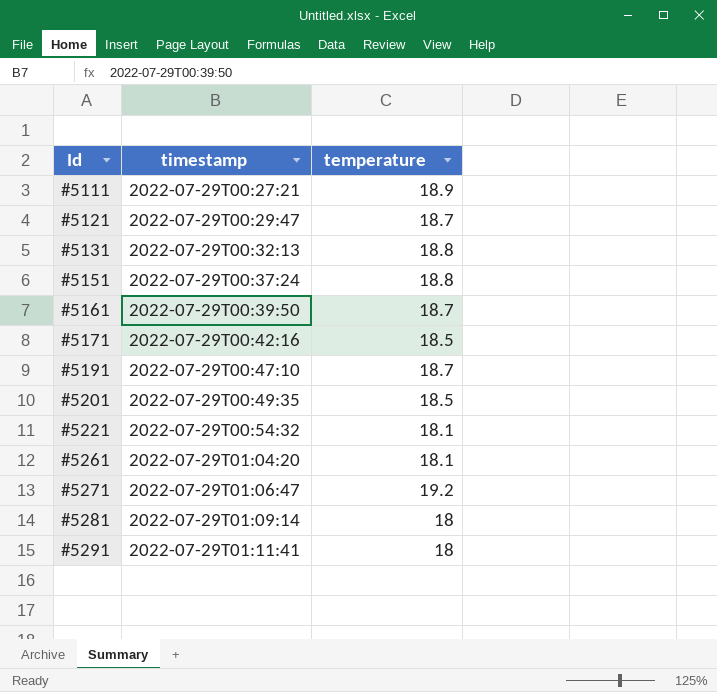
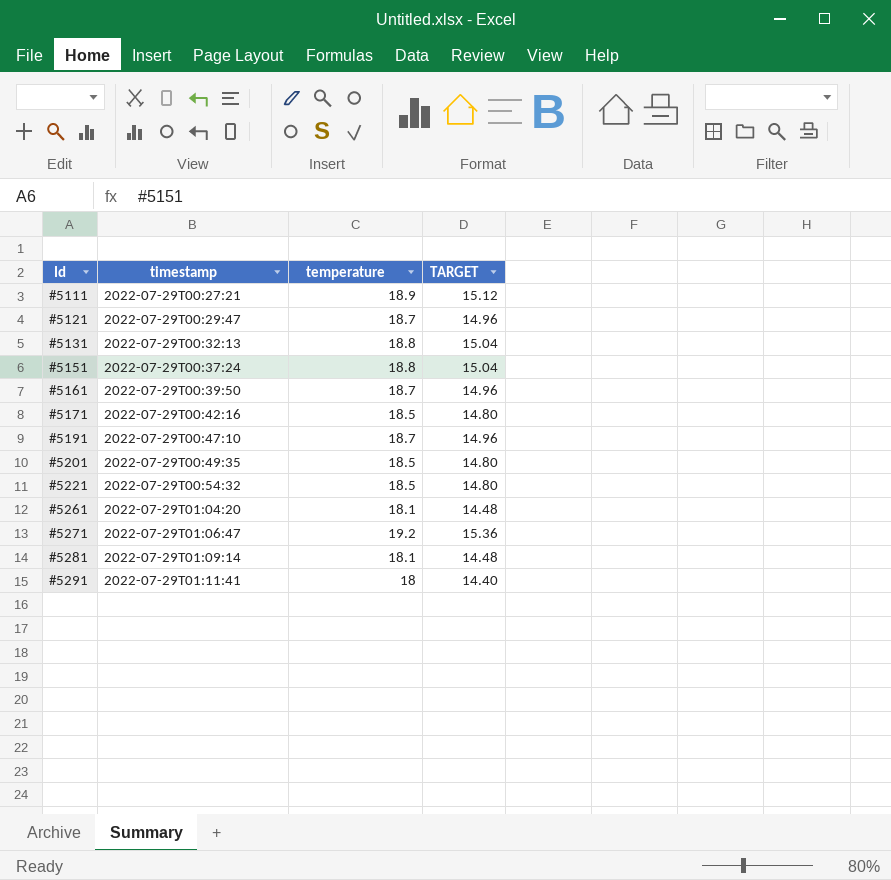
column TARGET | formula: none -> [temperature] * 0.8
#5221 | temperature: 18.1 -> 18.5
#5281 | temperature: 18 -> 18.1

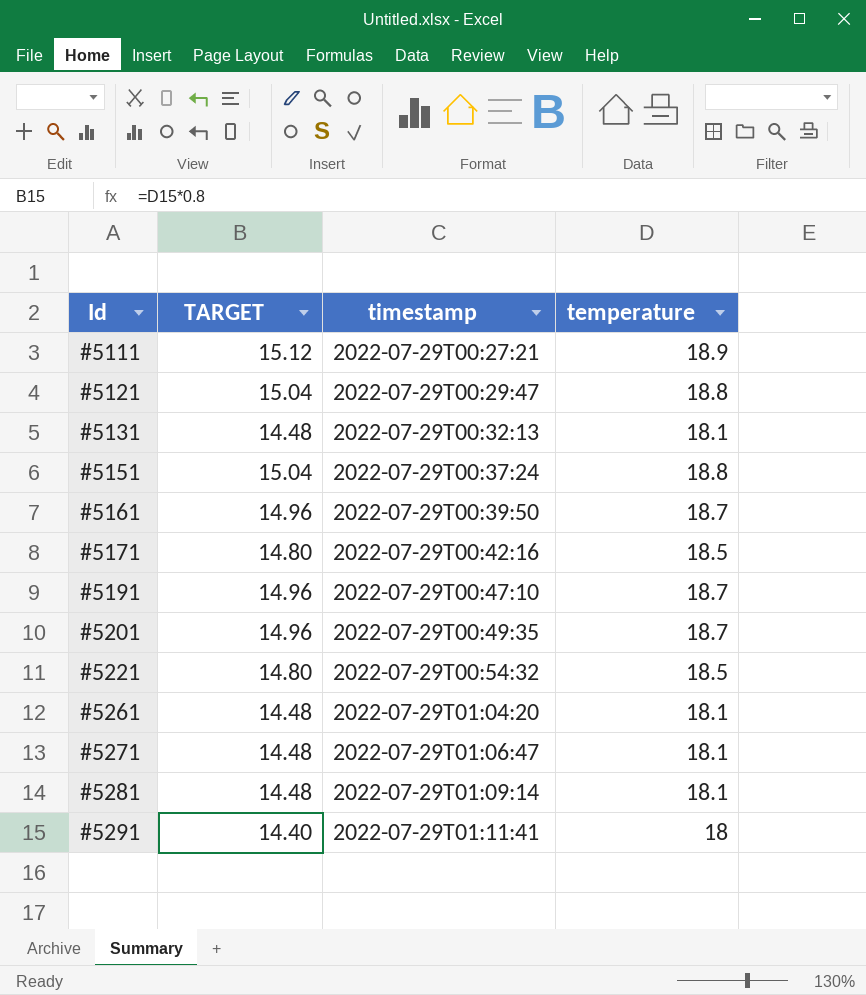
column TARGET | position: 4 -> 2
#5121 | TARGET: 14.96 -> 15.04
#5121 | temperature: 18.7 -> 18.8
#5131 | TARGET: 15.04 -> 14.48
#5131 | temperature: 18.8 -> 18.1
#5201 | TARGET: 14.80 -> 14.96
#5201 | temperature: 18.5 -> 18.7
#5271 | TARGET: 15.36 -> 14.48
#5271 | temperature: 19.2 -> 18.1

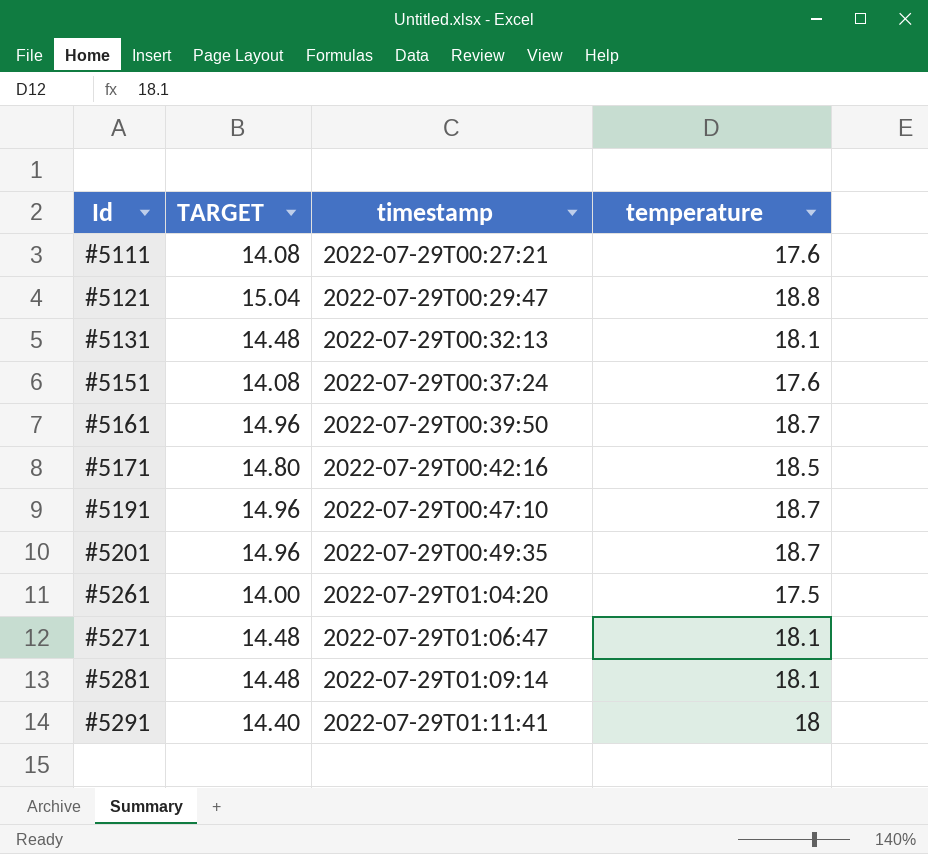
row #5221: 14.80 | 2022-07-29T00:54:32 | 18.5 -> none
#5111 | TARGET: 15.12 -> 14.08
#5111 | temperature: 18.9 -> 17.6
#5151 | TARGET: 15.04 -> 14.08
#5151 | temperature: 18.8 -> 17.6
#5261 | TARGET: 14.48 -> 14.00
#5261 | temperature: 18.1 -> 17.5

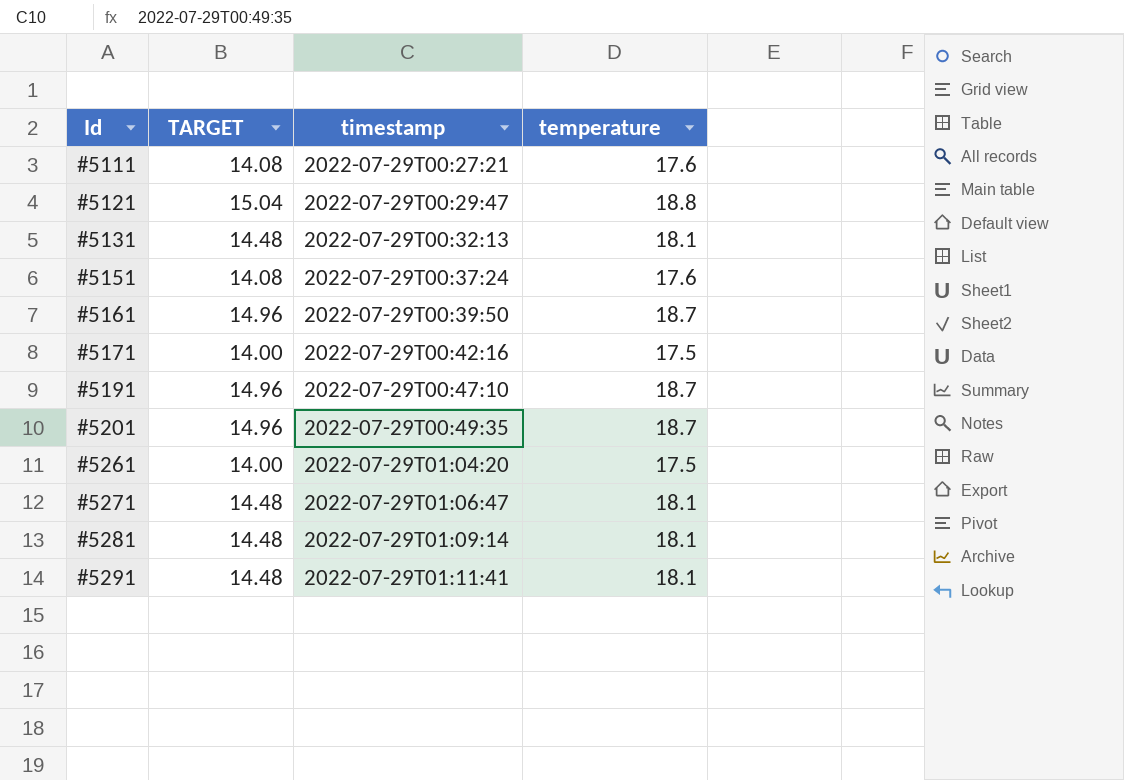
#5171 | TARGET: 14.80 -> 14.00
#5171 | temperature: 18.5 -> 17.5
#5291 | TARGET: 14.40 -> 14.48
#5291 | temperature: 18 -> 18.1

